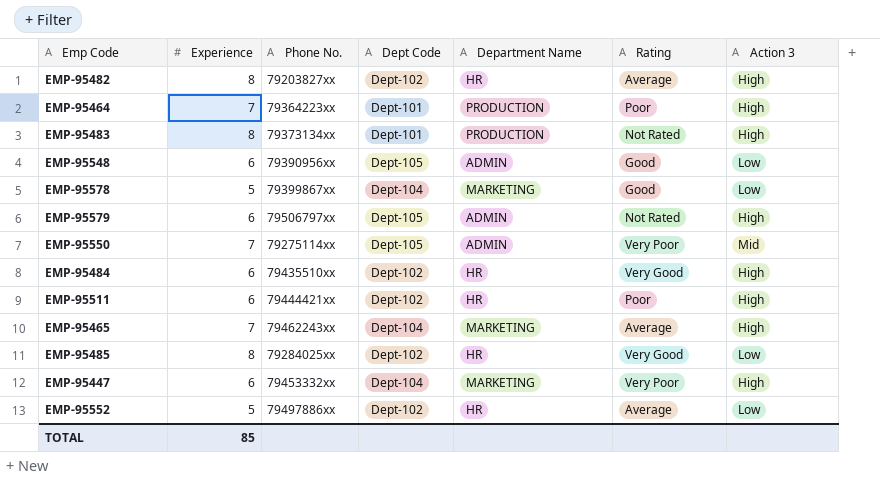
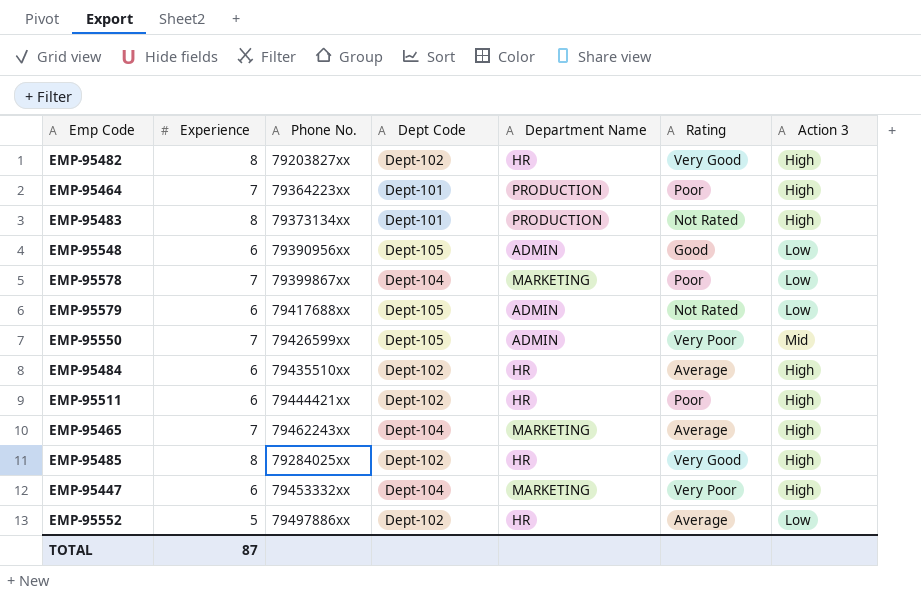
EMP-95482 | Rating: Average -> Very Good
EMP-95578 | Experience: 5 -> 7
EMP-95578 | Rating: Good -> Poor
EMP-95579 | Phone No.: 79506797xx -> 79417688xx
EMP-95579 | Action 3: High -> Low
EMP-95550 | Phone No.: 79275114xx -> 79426599xx
EMP-95484 | Rating: Very Good -> Average
EMP-95485 | Action 3: Low -> High
TOTAL | Experience: 85 -> 87

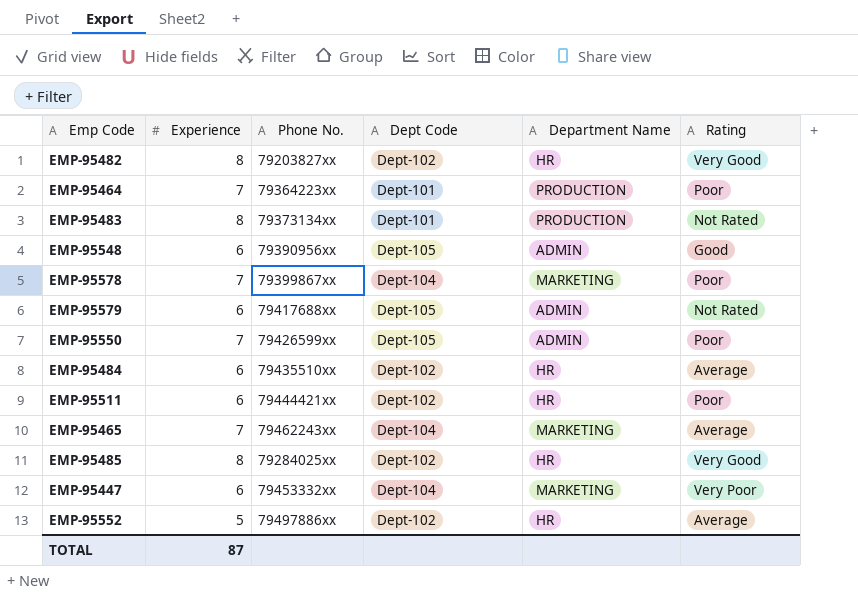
column Action 3 | position: 7 -> none
EMP-95550 | Rating: Very Poor -> Poor

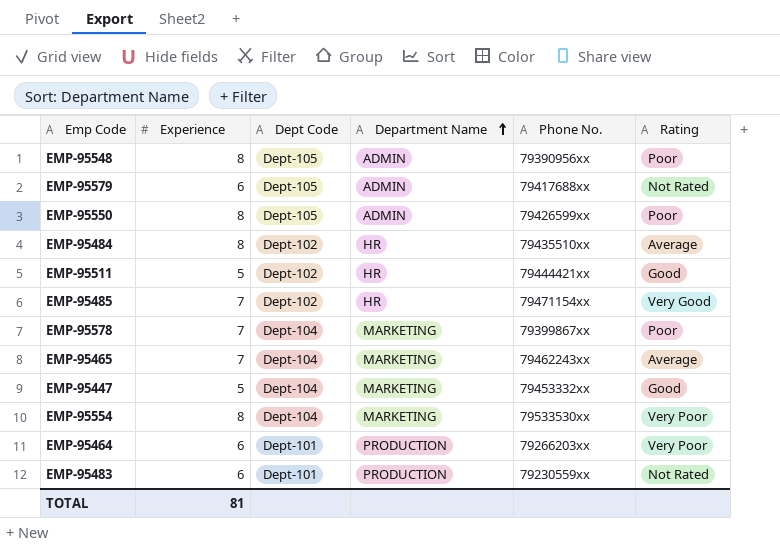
row order: none -> Department Name ascending
column Phone No. | position: 3 -> 5
row EMP-95482: 8 | 79203827xx | Dept-102 | HR | Very Good -> none
row EMP-95552: 5 | 79497886xx | Dept-102 | HR | Average -> none
EMP-95548 | Experience: 6 -> 8
EMP-95548 | Rating: Good -> Poor
EMP-95550 | Experience: 7 -> 8
EMP-95484 | Experience: 6 -> 8
EMP-95511 | Experience: 6 -> 5
EMP-95511 | Rating: Poor -> Good
EMP-95485 | Experience: 8 -> 7
EMP-95485 | Phone No.: 79284025xx -> 79471154xx
EMP-95447 | Experience: 6 -> 5
EMP-95447 | Rating: Very Poor -> Good
row EMP-95554: none -> 8 | Dept-104 | MARKETING | 79533530xx | Very Poor
EMP-95464 | Experience: 7 -> 6
EMP-95464 | Phone No.: 79364223xx -> 79266203xx
EMP-95464 | Rating: Poor -> Very Poor
EMP-95483 | Experience: 8 -> 6
EMP-95483 | Phone No.: 79373134xx -> 79230559xx
TOTAL | Experience: 87 -> 81

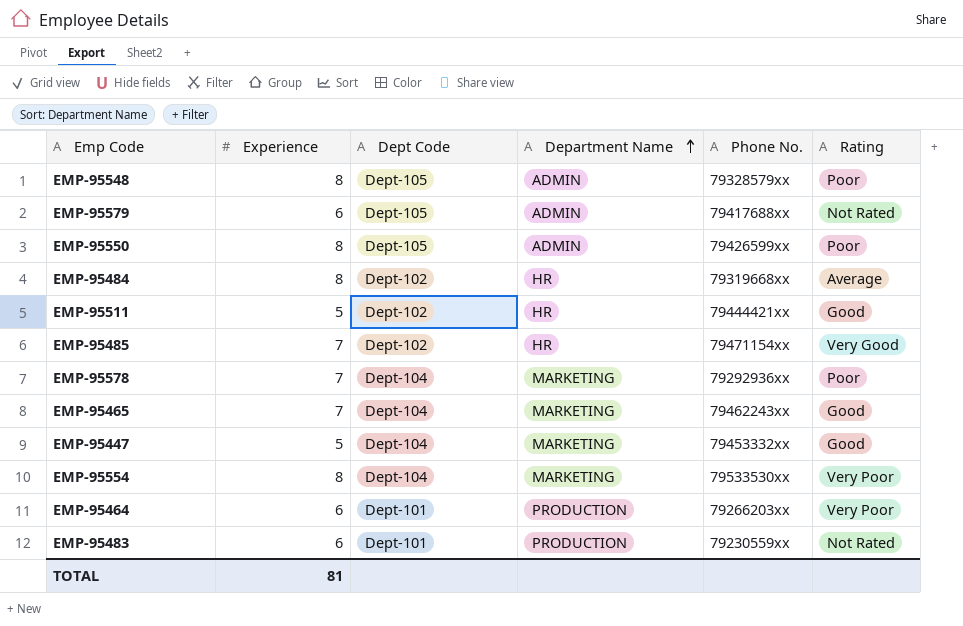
EMP-95548 | Phone No.: 79390956xx -> 79328579xx
EMP-95484 | Phone No.: 79435510xx -> 79319668xx
EMP-95578 | Phone No.: 79399867xx -> 79292936xx
EMP-95465 | Rating: Average -> Good

